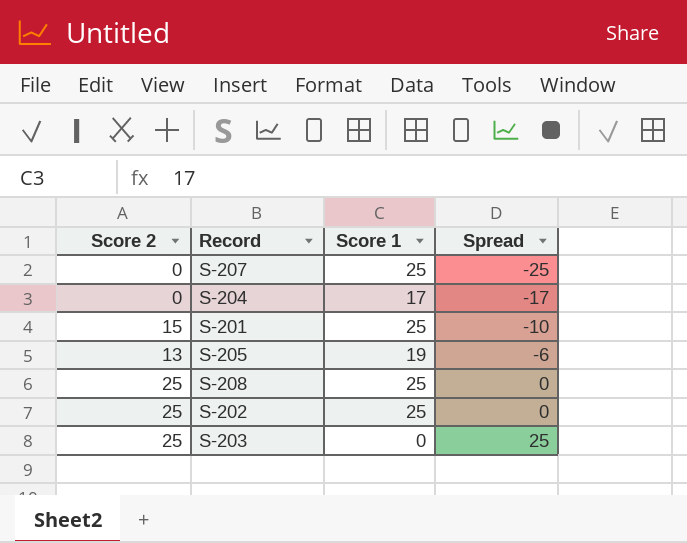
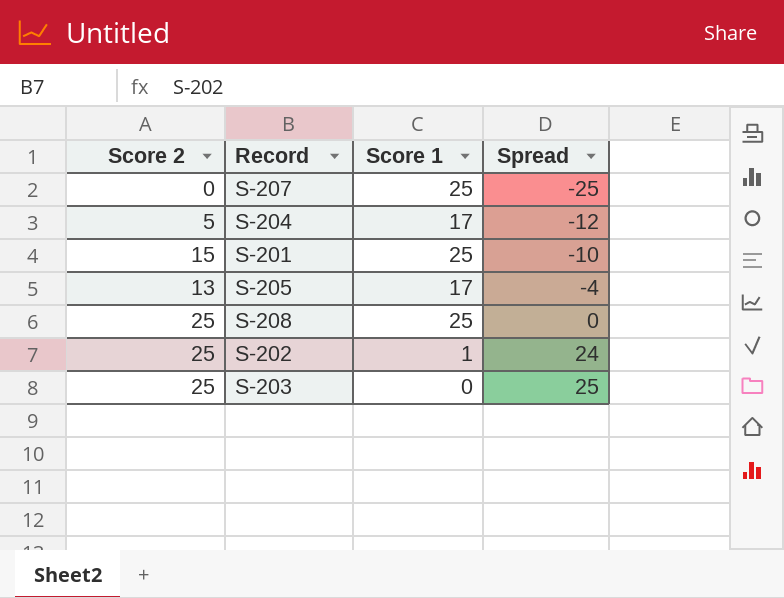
S-204 | Score 2: 0 -> 5
S-204 | Spread: -17 -> -12
S-205 | Score 1: 19 -> 17
S-205 | Spread: -6 -> -4
S-202 | Score 1: 25 -> 1
S-202 | Spread: 0 -> 24

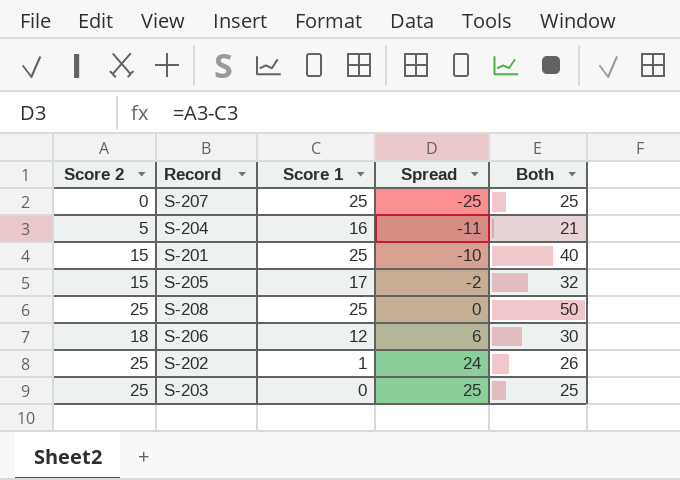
column Both | formula: none -> [Score 2] + [Score 1]
S-204 | Score 1: 17 -> 16
S-204 | Spread: -12 -> -11
S-205 | Score 2: 13 -> 15
S-205 | Spread: -4 -> -2
row S-206: none -> 18 | 12 | 6 | 30

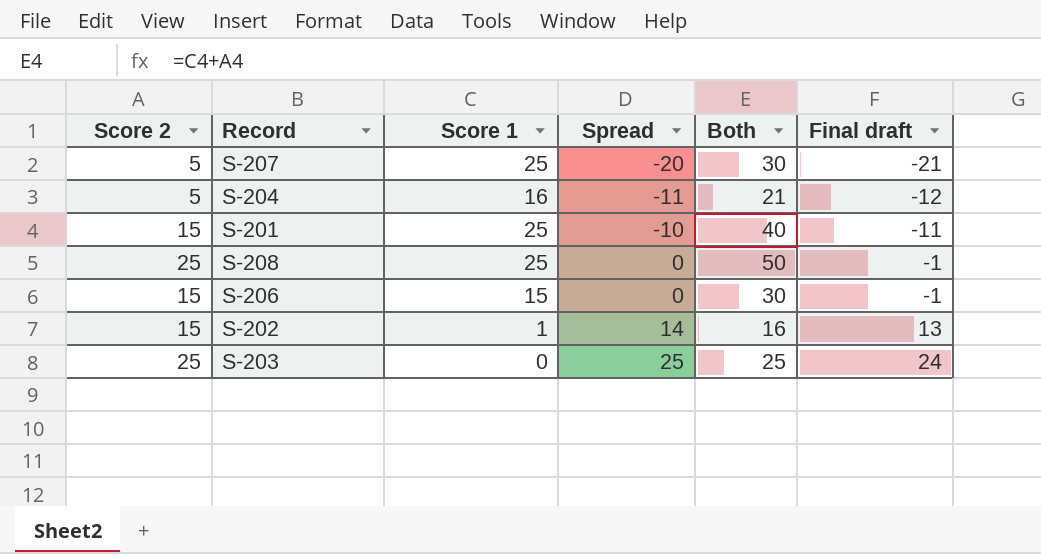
column Final draft | formula: none -> [Spread] - 1
row S-205: 15 | 17 | -2 | 32 -> none
S-207 | Score 2: 0 -> 5
S-207 | Spread: -25 -> -20
S-207 | Both: 25 -> 30
S-206 | Score 2: 18 -> 15
S-206 | Score 1: 12 -> 15
S-206 | Spread: 6 -> 0
S-202 | Score 2: 25 -> 15
S-202 | Spread: 24 -> 14
S-202 | Both: 26 -> 16

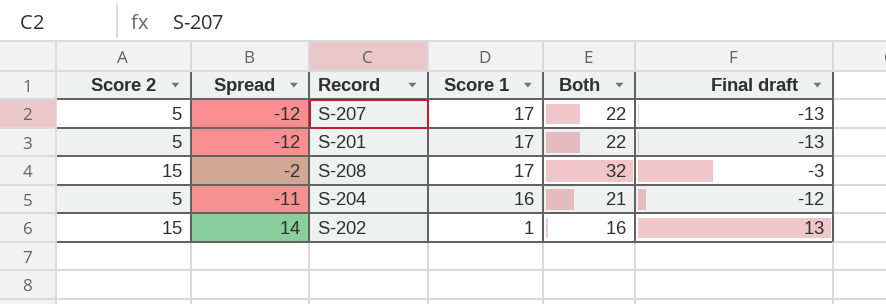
row order: Spread ascending -> Score 1 descending
column Spread | position: 4 -> 2
row S-206: 15 | 15 | 0 | 30 | -1 -> none
row S-203: 25 | 0 | 25 | 25 | 24 -> none
S-207 | Spread: -20 -> -12
S-207 | Score 1: 25 -> 17
S-207 | Both: 30 -> 22
S-207 | Final draft: -21 -> -13
S-201 | Score 2: 15 -> 5
S-201 | Spread: -10 -> -12
S-201 | Score 1: 25 -> 17
S-201 | Both: 40 -> 22
S-201 | Final draft: -11 -> -13
S-208 | Score 2: 25 -> 15
S-208 | Spread: 0 -> -2
S-208 | Score 1: 25 -> 17
S-208 | Both: 50 -> 32
S-208 | Final draft: -1 -> -3

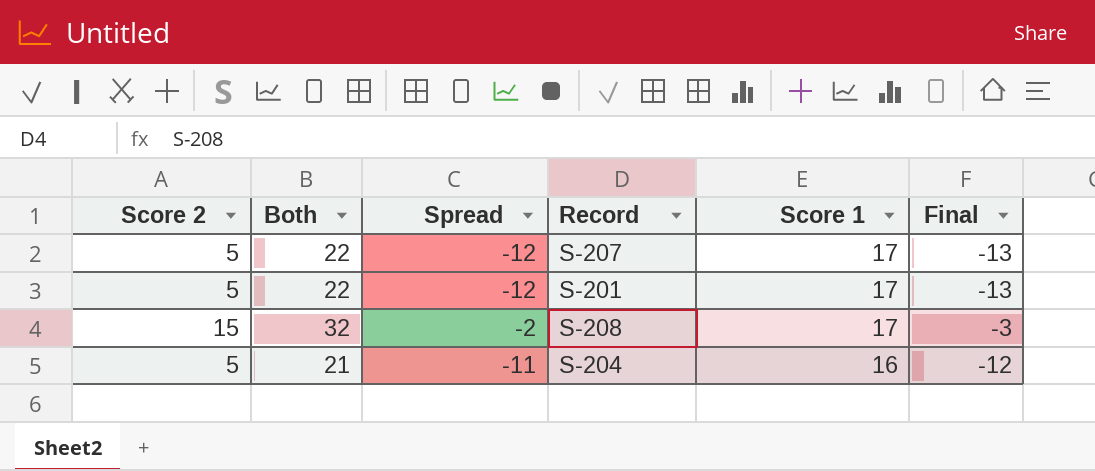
column Both | position: 5 -> 2
column name: Final draft -> Final
row S-202: 15 | 14 | 1 | 16 | 13 -> none

